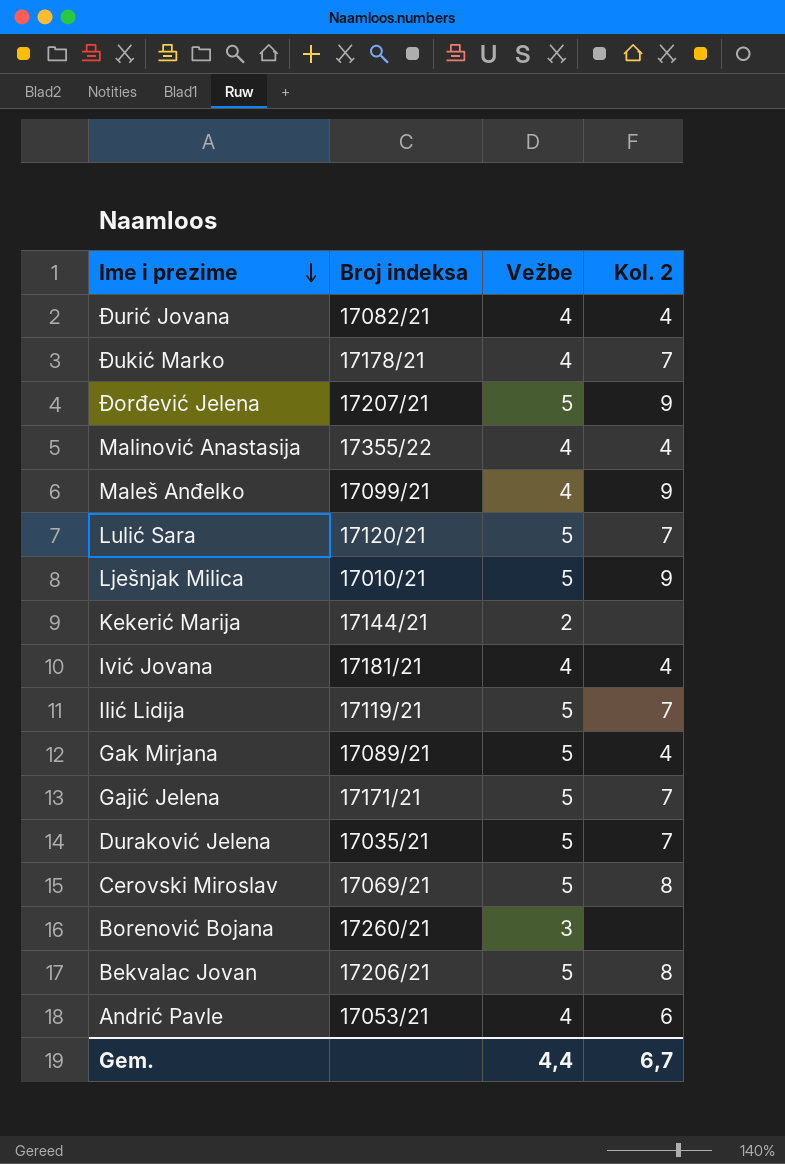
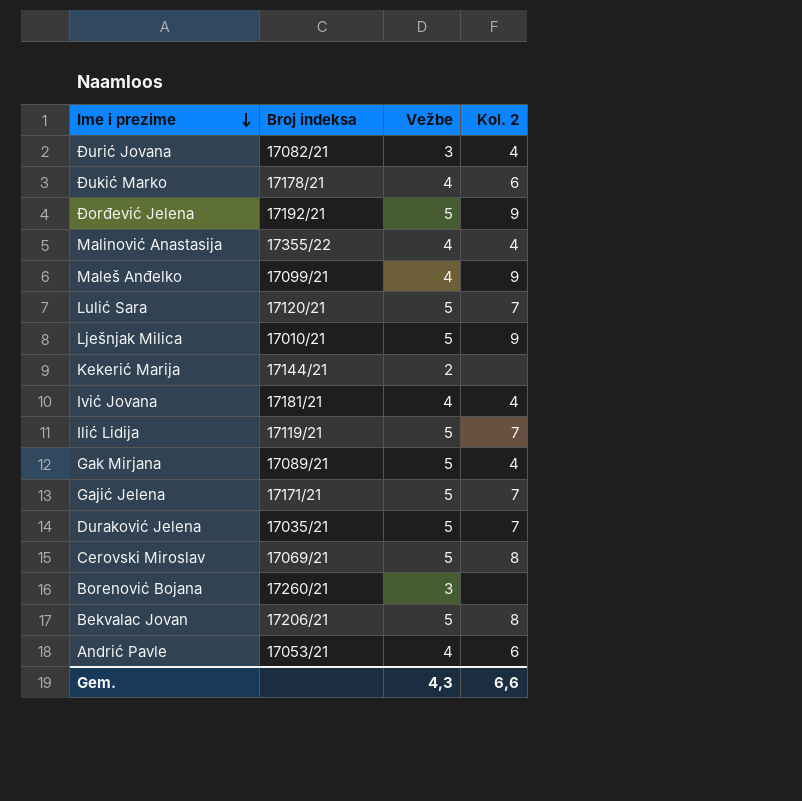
Đurić Jovana | Vežbe: 4 -> 3
Đukić Marko | Kol. 2: 7 -> 6
Đorđević Jelena | Broj indeksa: 17207/21 -> 17192/21
Gem. | Vežbe: 4,4 -> 4,3
Gem. | Kol. 2: 6,7 -> 6,6

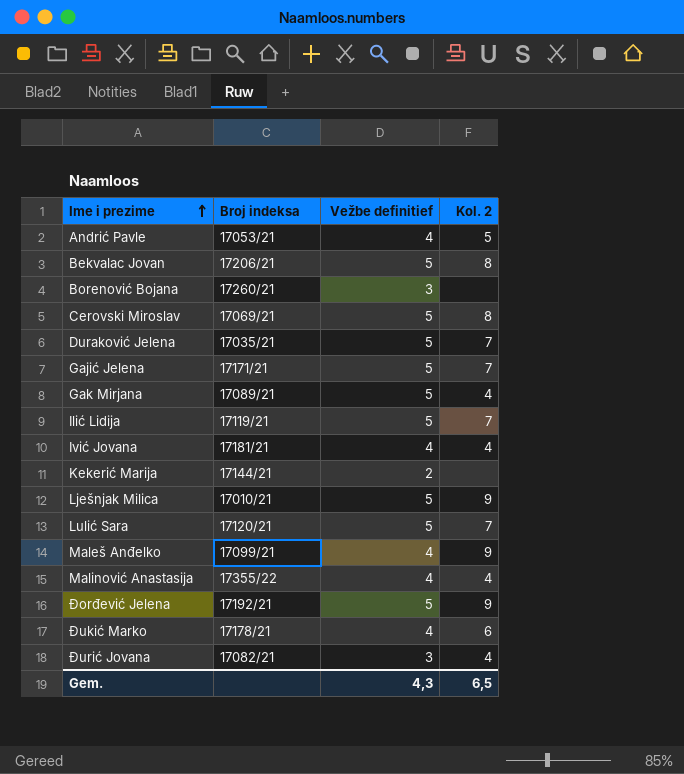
row order: Ime i prezime descending -> Ime i prezime ascending
column name: Vežbe -> Vežbe definitief
Andrić Pavle | Kol. 2: 6 -> 5
Gem. | Kol. 2: 6,6 -> 6,5

